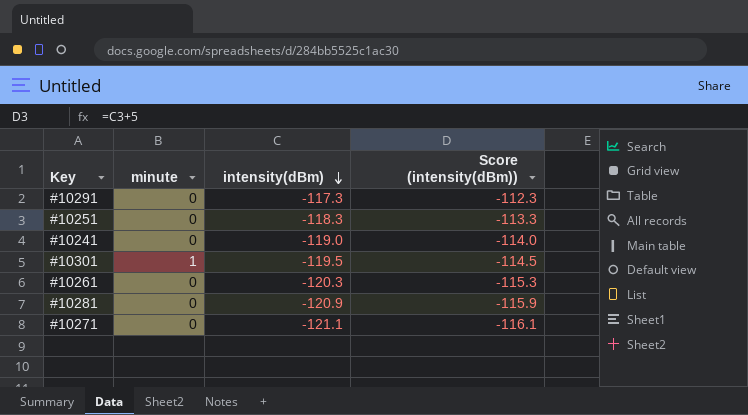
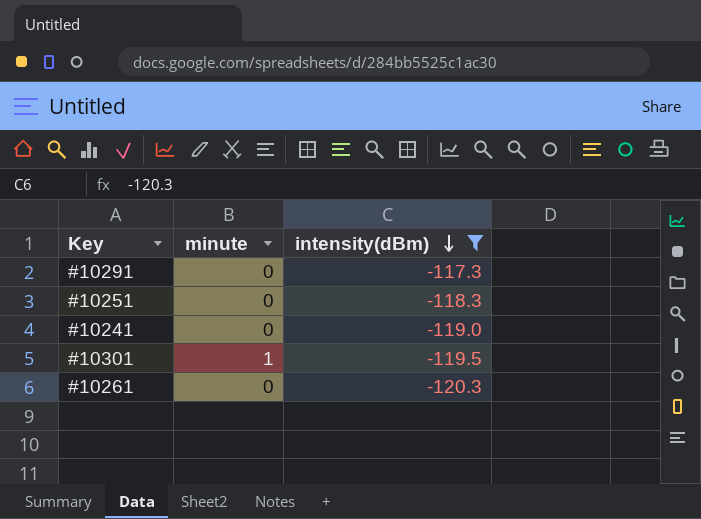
filter: none -> intensity(dBm) >= -120.3
column Score (intensity(dBm)) | formula: [intensity(dBm)] + 5 -> none

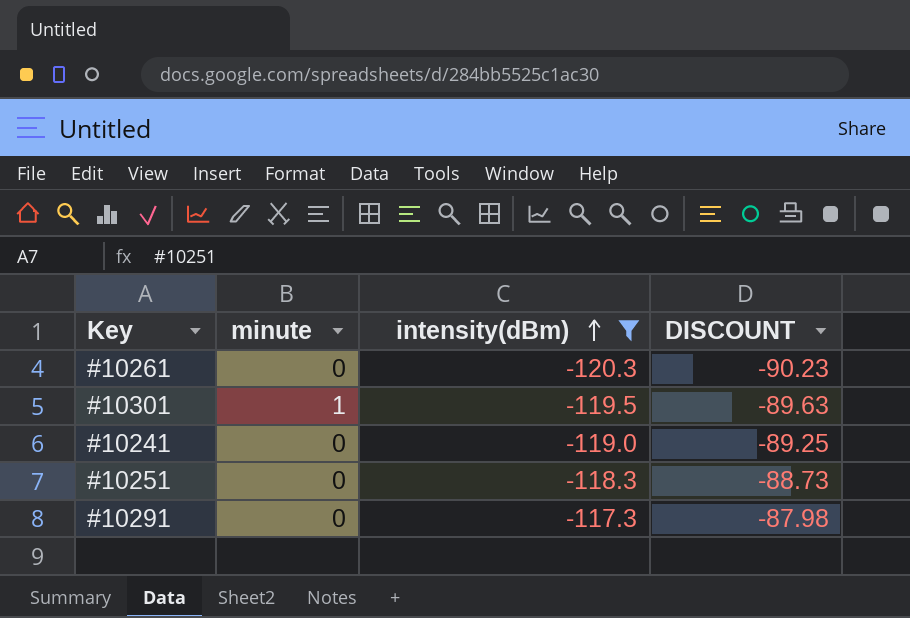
row order: intensity(dBm) descending -> intensity(dBm) ascending
column DISCOUNT | formula: none -> [intensity(dBm)] * 0.75

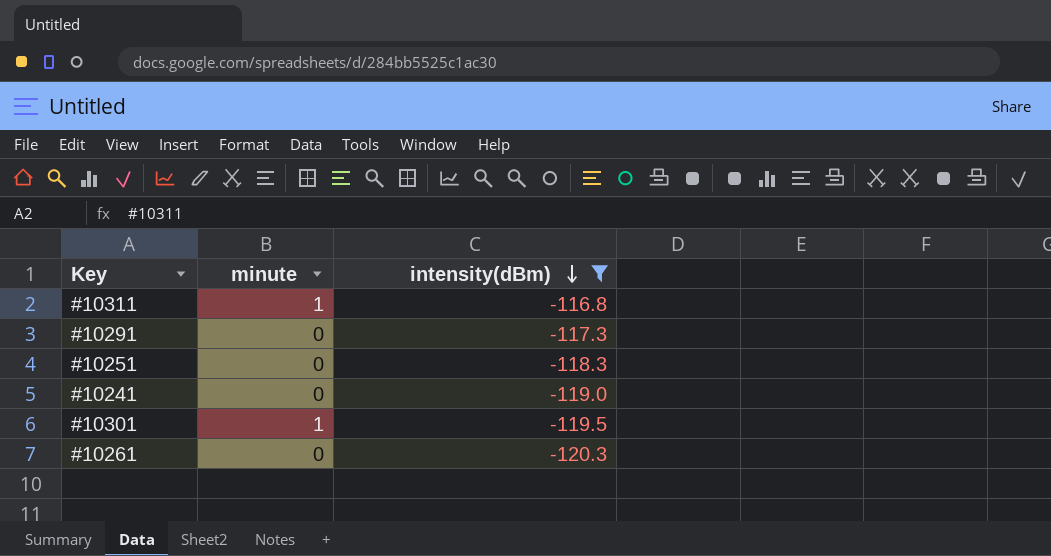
row order: intensity(dBm) ascending -> intensity(dBm) descending
column DISCOUNT | formula: [intensity(dBm)] * 0.75 -> none
row #10311: none -> 1 | -116.8

